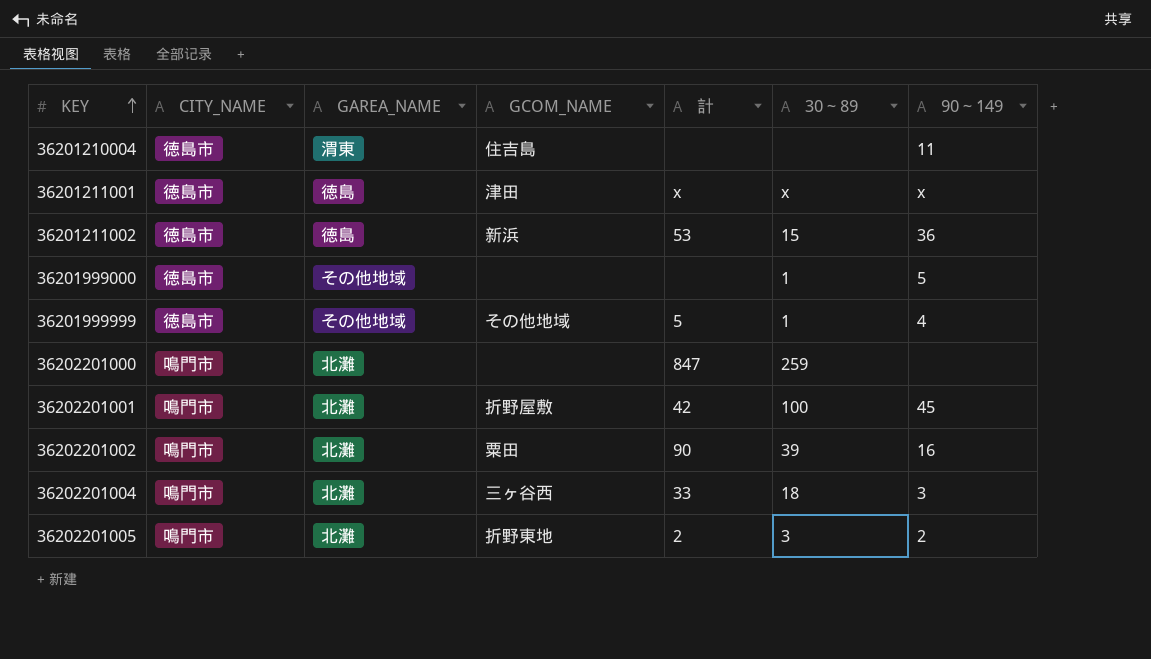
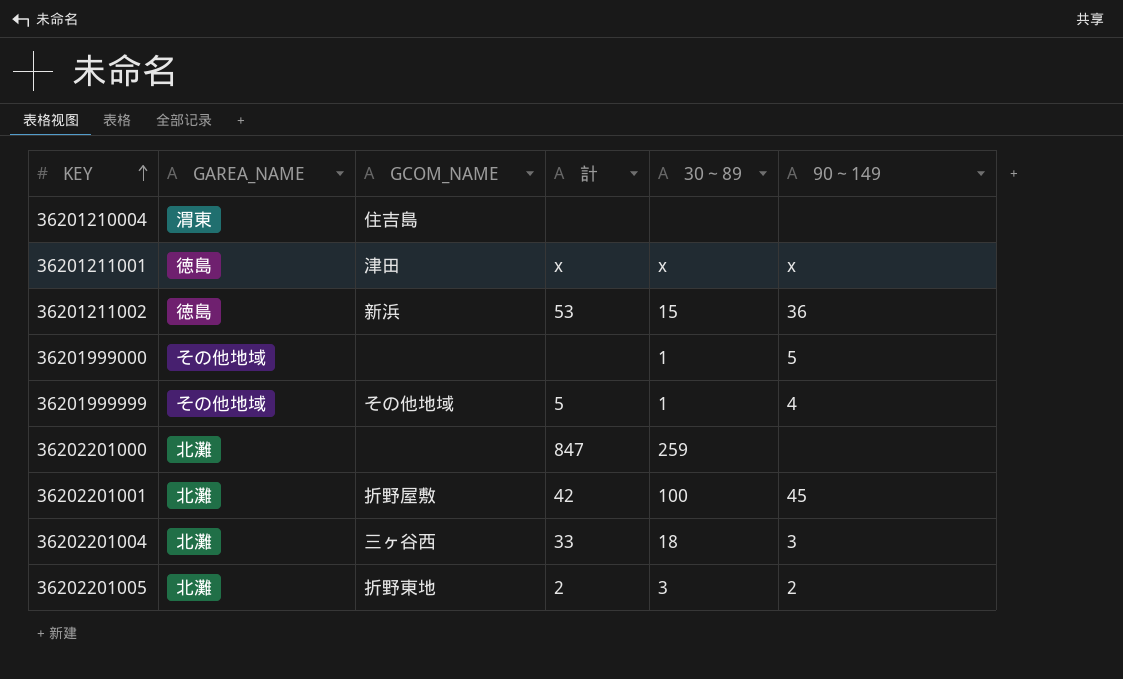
column CITY_NAME | position: 2 -> none
row 36202201002: 鳴門市 | 北灘 | 粟田 | 90 | 39 | 16 -> none
36201210004 | 90～149: 11 -> none

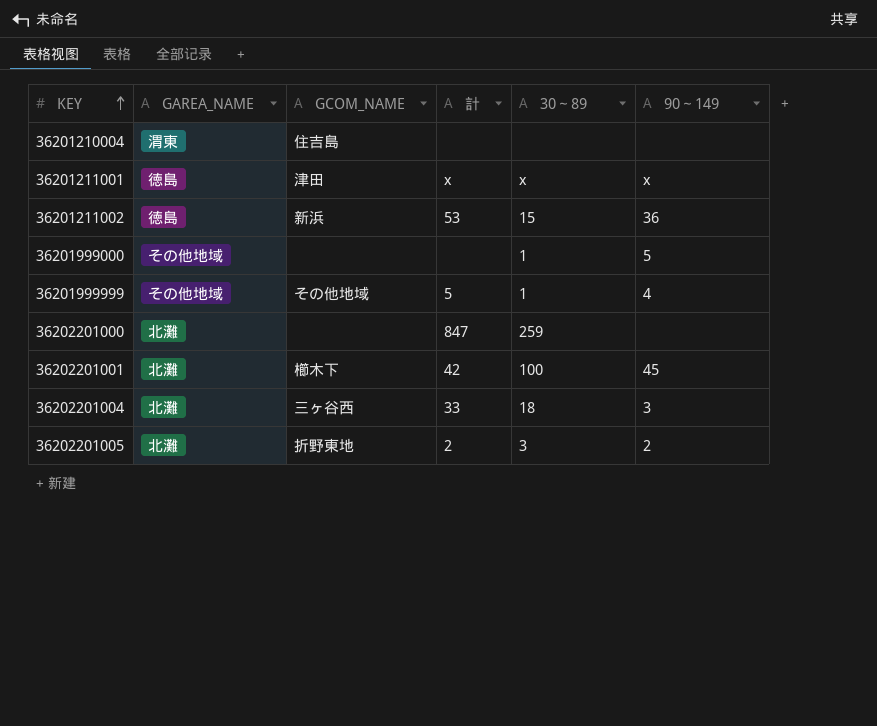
36202201001 | GCOM_NAME: 折野屋敷 -> 櫛木下

